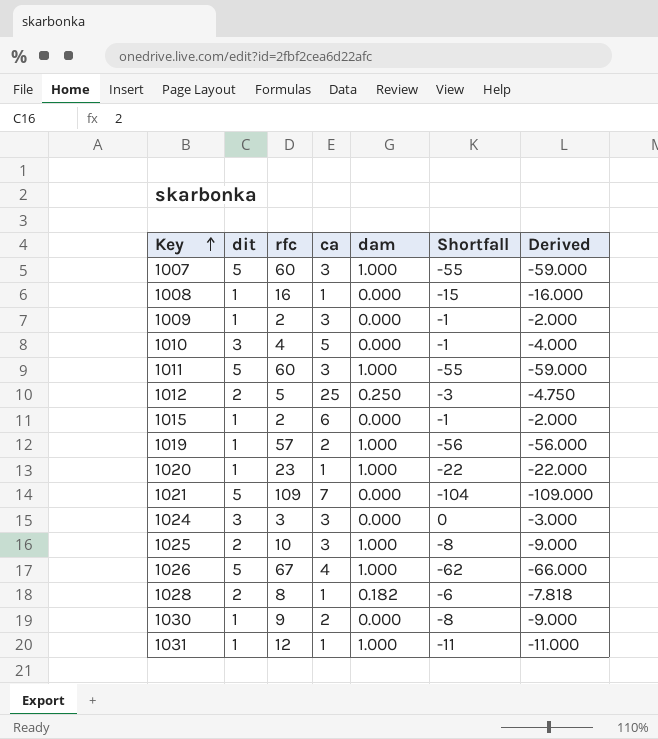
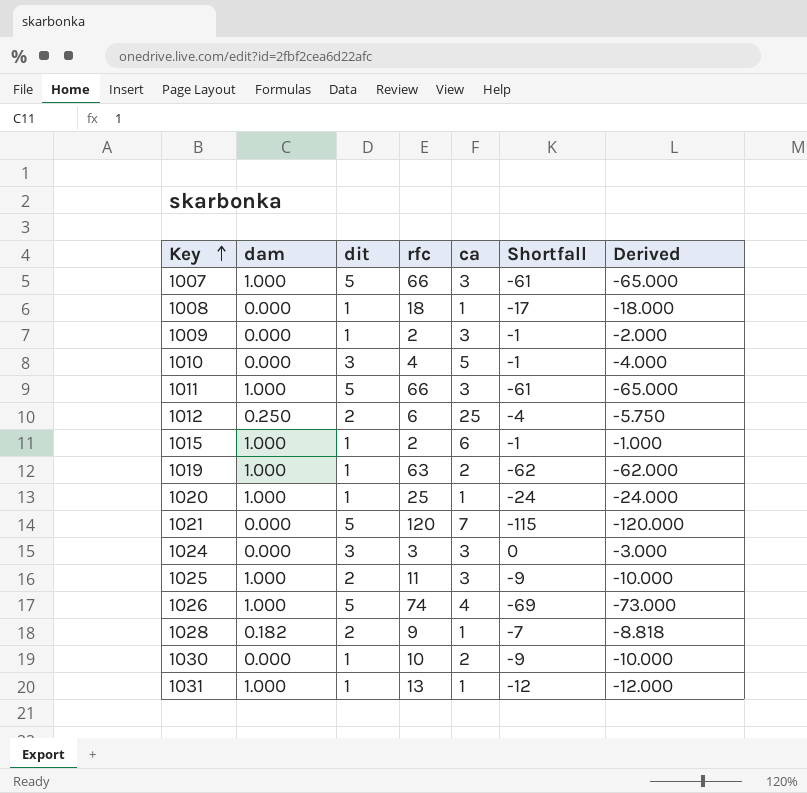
column dam | position: 5 -> 2
1007 | rfc: 60 -> 66
1007 | Shortfall: -55 -> -61
1007 | Derived: -59.000 -> -65.000
1008 | rfc: 16 -> 18
1008 | Shortfall: -15 -> -17
1008 | Derived: -16.000 -> -18.000
1011 | rfc: 60 -> 66
1011 | Shortfall: -55 -> -61
1011 | Derived: -59.000 -> -65.000
1012 | rfc: 5 -> 6
1012 | Shortfall: -3 -> -4
1012 | Derived: -4.750 -> -5.750
1015 | dam: 0.000 -> 1.000
1015 | Derived: -2.000 -> -1.000
1019 | rfc: 57 -> 63
1019 | Shortfall: -56 -> -62
1019 | Derived: -56.000 -> -62.000
1020 | rfc: 23 -> 25
1020 | Shortfall: -22 -> -24
1020 | Derived: -22.000 -> -24.000
1021 | rfc: 109 -> 120
1021 | Shortfall: -104 -> -115
1021 | Derived: -109.000 -> -120.000
1025 | rfc: 10 -> 11
1025 | Shortfall: -8 -> -9
1025 | Derived: -9.000 -> -10.000
1026 | rfc: 67 -> 74
1026 | Shortfall: -62 -> -69
1026 | Derived: -66.000 -> -73.000
1028 | rfc: 8 -> 9
1028 | Shortfall: -6 -> -7
1028 | Derived: -7.818 -> -8.818
1030 | rfc: 9 -> 10
1030 | Shortfall: -8 -> -9
1030 | Derived: -9.000 -> -10.000
1031 | rfc: 12 -> 13
1031 | Shortfall: -11 -> -12
1031 | Derived: -11.000 -> -12.000

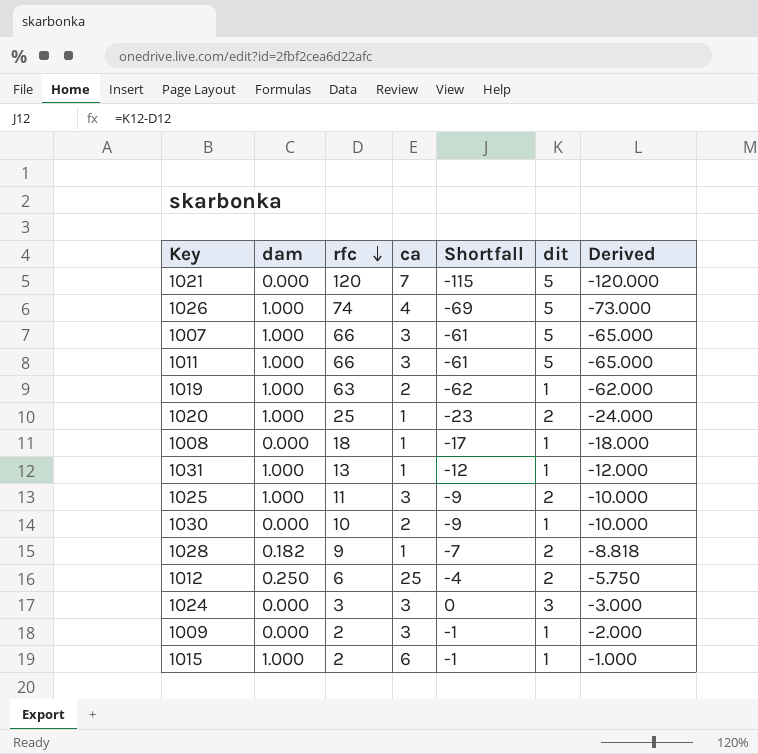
row order: Key ascending -> rfc descending
column dit | position: 3 -> 6
row 1010: 0.000 | 3 | 4 | 5 | -1 | -4.000 -> none
1020 | Shortfall: -24 -> -23
1020 | dit: 1 -> 2

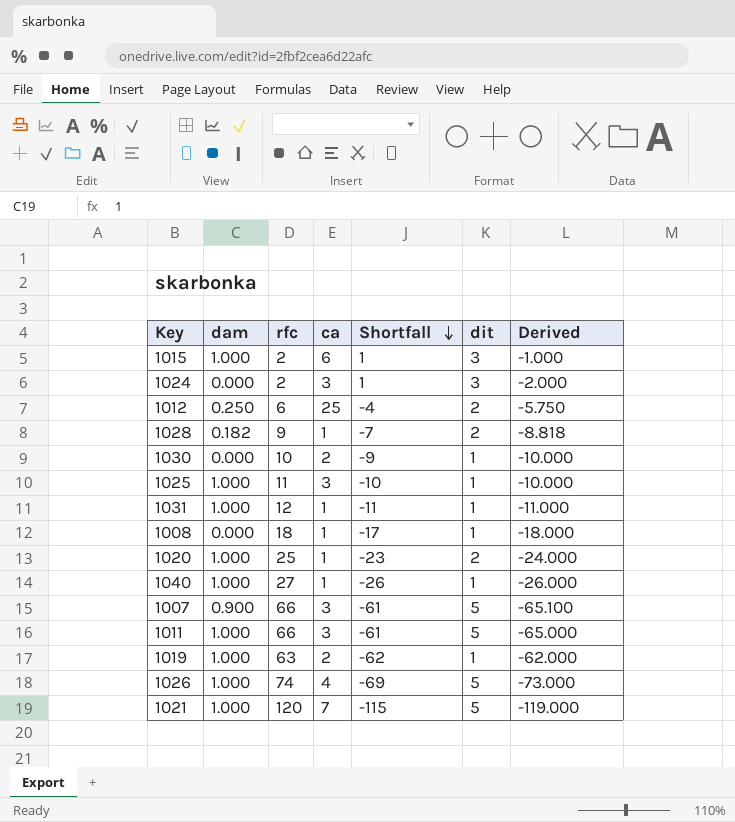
row order: rfc descending -> Shortfall descending
row 1009: 0.000 | 2 | 3 | -1 | 1 | -2.000 -> none
1015 | Shortfall: -1 -> 1
1015 | dit: 1 -> 3
1024 | rfc: 3 -> 2
1024 | Shortfall: 0 -> 1
1024 | Derived: -3.000 -> -2.000
1025 | Shortfall: -9 -> -10
1025 | dit: 2 -> 1
1031 | rfc: 13 -> 12
1031 | Shortfall: -12 -> -11
1031 | Derived: -12.000 -> -11.000
row 1040: none -> 1.000 | 27 | 1 | -26 | 1 | -26.000
1007 | dam: 1.000 -> 0.900
1007 | Derived: -65.000 -> -65.100
1021 | dam: 0.000 -> 1.000
1021 | Derived: -120.000 -> -119.000

